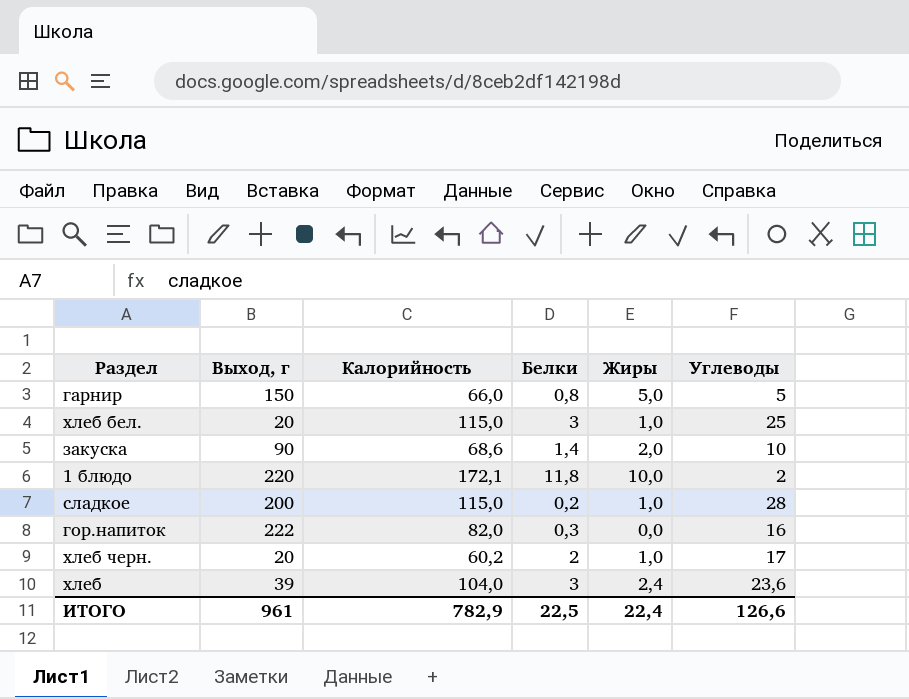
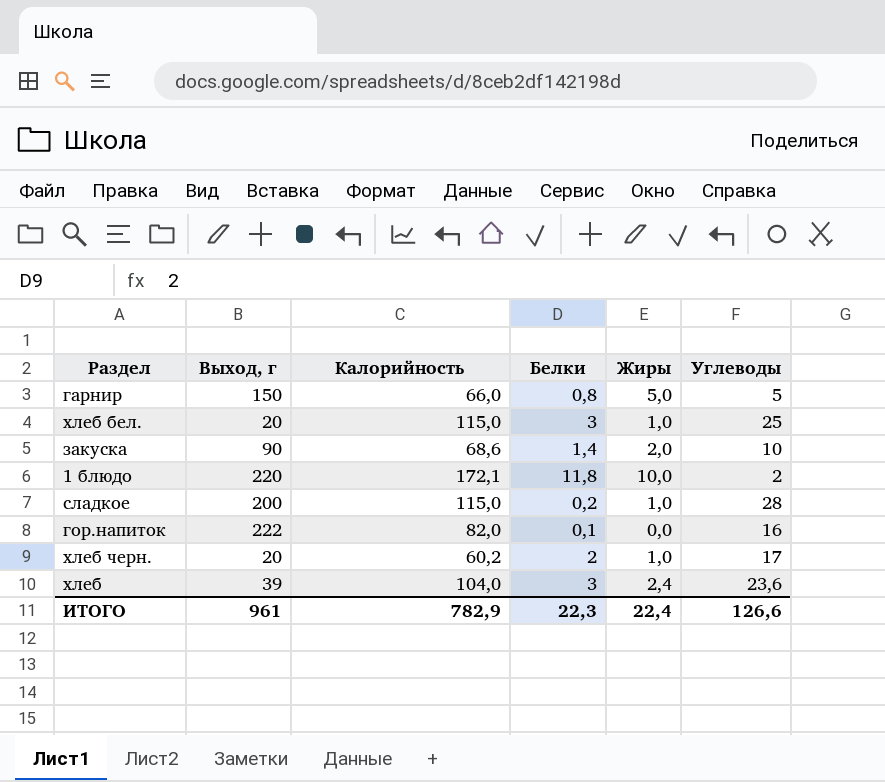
гор.напиток | Белки: 0,3 -> 0,1
ИТОГО | Белки: 22,5 -> 22,3

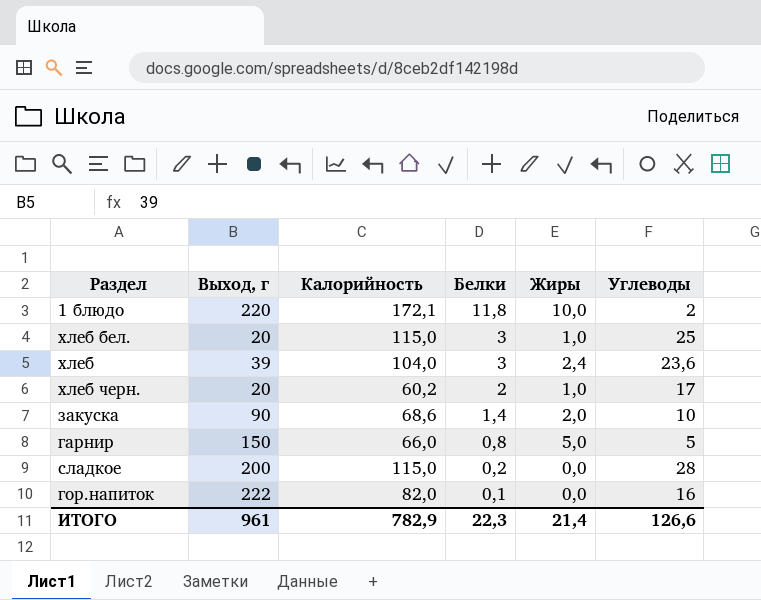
row order: none -> Белки descending
сладкое | Жиры: 1,0 -> 0,0
ИТОГО | Жиры: 22,4 -> 21,4

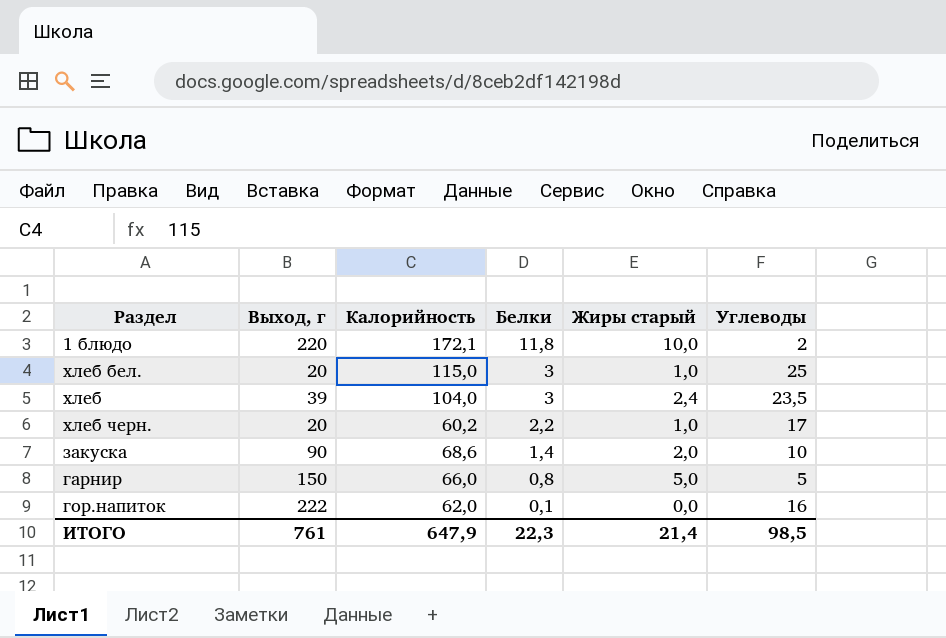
column name: Жиры -> Жиры старый
row сладкое: 200 | 115,0 | 0,2 | 0,0 | 28 -> none
хлеб | Углеводы: 23,6 -> 23,5
хлеб черн. | Белки: 2 -> 2,2
гор.напиток | Калорийность: 82,0 -> 62,0
ИТОГО | Выход, г: 961 -> 761
ИТОГО | Калорийность: 782,9 -> 647,9
ИТОГО | Углеводы: 126,6 -> 98,5

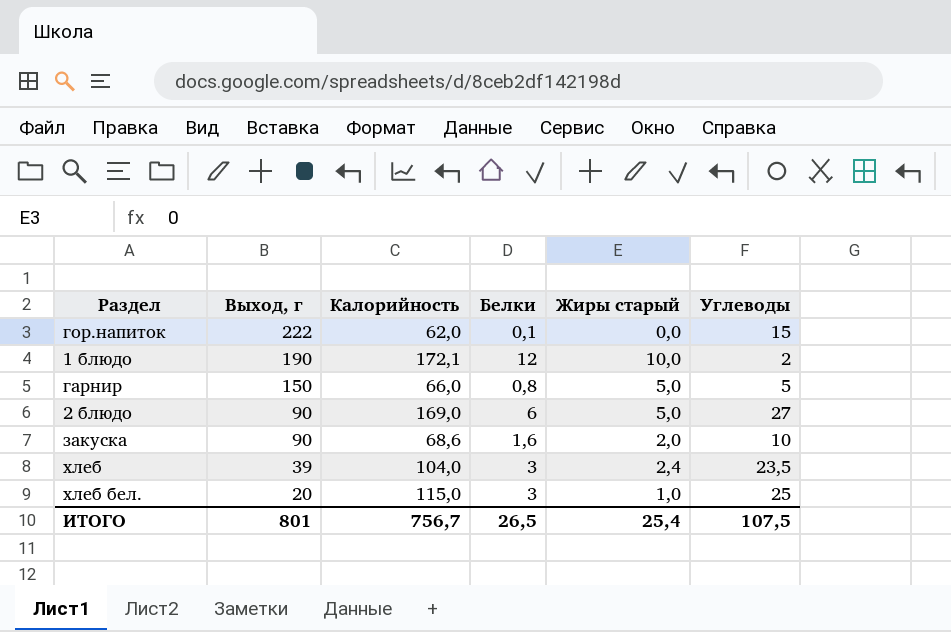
row order: Белки descending -> Выход, г descending
row хлеб черн.: 20 | 60,2 | 2,2 | 1,0 | 17 -> none
гор.напиток | Углеводы: 16 -> 15
1 блюдо | Выход, г: 220 -> 190
1 блюдо | Белки: 11,8 -> 12
row 2 блюдо: none -> 90 | 169,0 | 6 | 5,0 | 27
закуска | Белки: 1,4 -> 1,6
ИТОГО | Выход, г: 761 -> 801
ИТОГО | Калорийность: 647,9 -> 756,7
ИТОГО | Белки: 22,3 -> 26,5
ИТОГО | Жиры старый: 21,4 -> 25,4
ИТОГО | Углеводы: 98,5 -> 107,5

